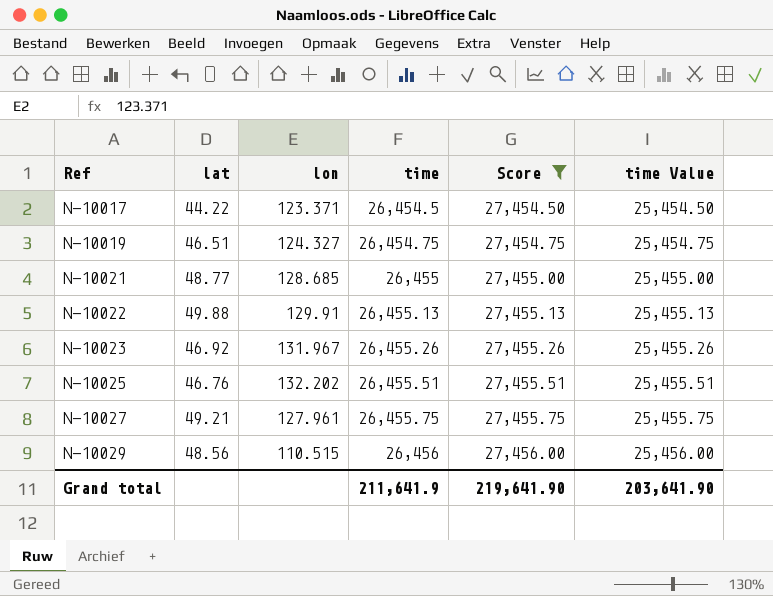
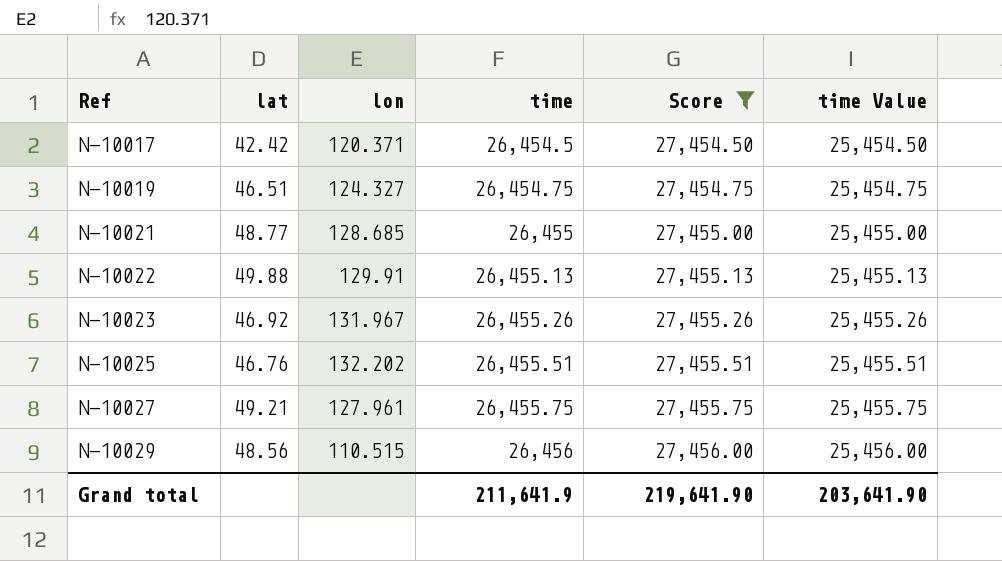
N-10017 | lat: 44.22 -> 42.42
N-10017 | lon: 123.371 -> 120.371

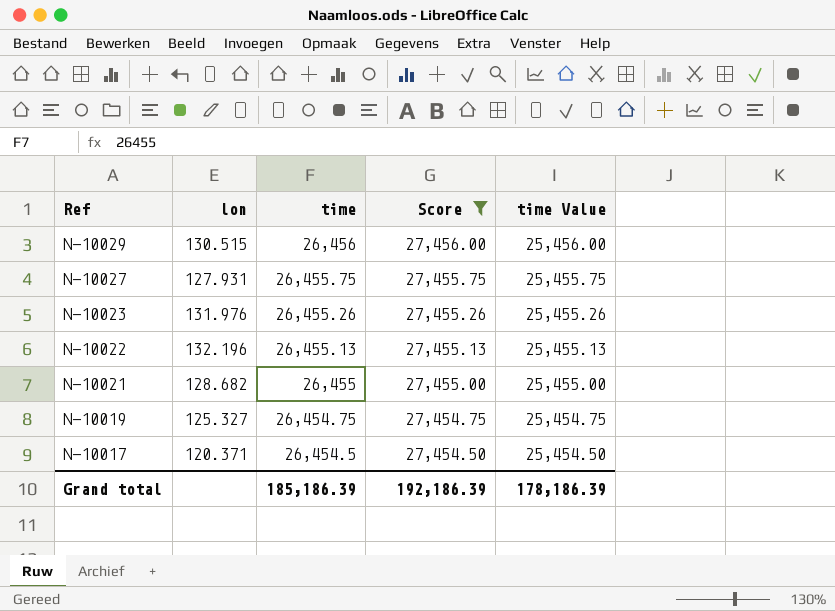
row order: Ref ascending -> Ref descending
column lat | position: 2 -> none
row N-10025: 46.76 | 132.202 | 26,455.51 | 27,455.51 | 25,455.51 -> none
N-10029 | lon: 110.515 -> 130.515
N-10027 | lon: 127.961 -> 127.931
N-10023 | lon: 131.967 -> 131.976
N-10022 | lon: 129.91 -> 132.196
N-10021 | lon: 128.685 -> 128.682
N-10019 | lon: 124.327 -> 125.327
Grand total | time: 211,641.9 -> 185,186.39
Grand total | Score: 219,641.90 -> 192,186.39
Grand total | time Value: 203,641.90 -> 178,186.39

